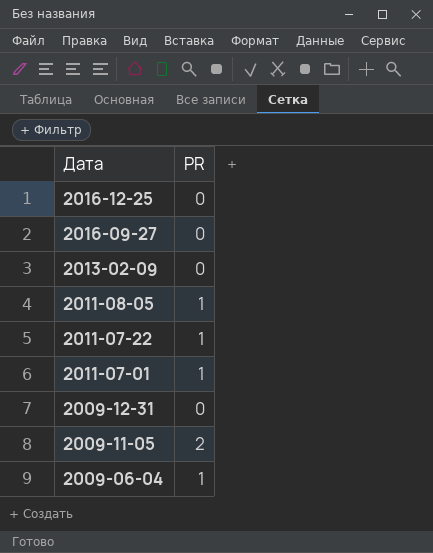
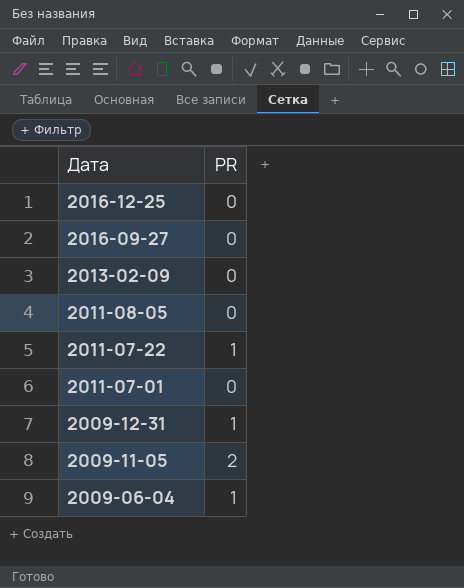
2011-08-05 | PR: 1 -> 0
2011-07-01 | PR: 1 -> 0
2009-12-31 | PR: 0 -> 1

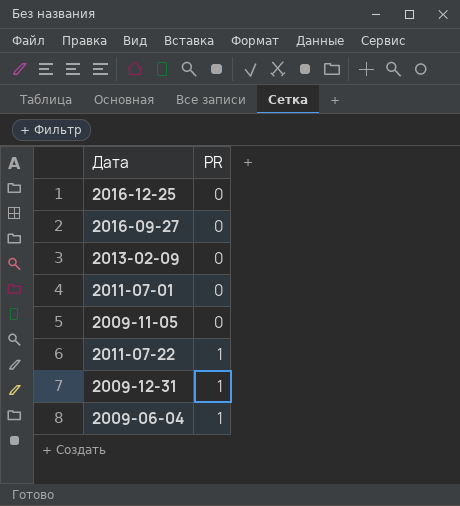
row order: Дата descending -> PR ascending
row 2011-08-05: 0 -> none
2009-11-05 | PR: 2 -> 0

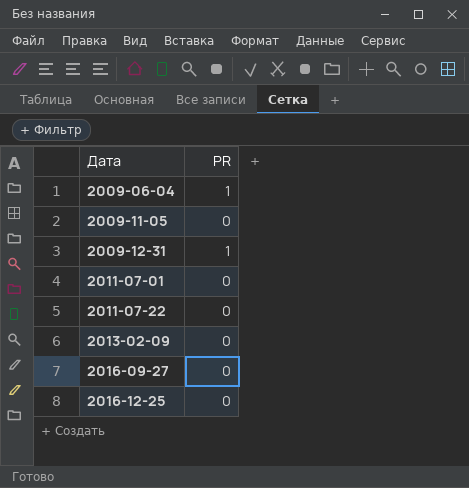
row order: PR ascending -> Дата ascending
2011-07-22 | PR: 1 -> 0

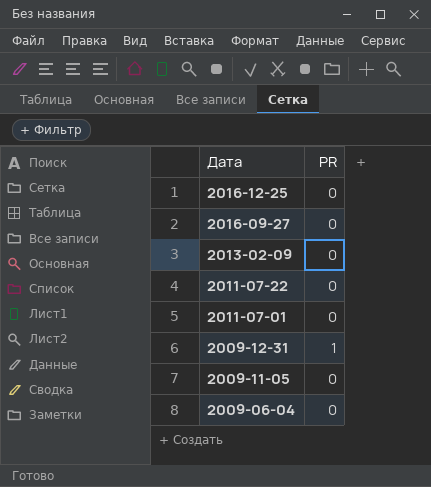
row order: Дата ascending -> Дата descending
2009-06-04 | PR: 1 -> 0

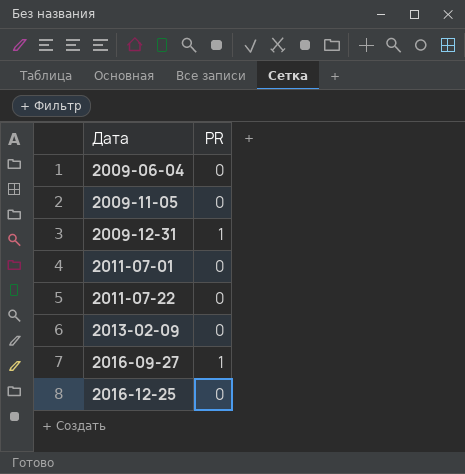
row order: Дата descending -> Дата ascending
2016-09-27 | PR: 0 -> 1

